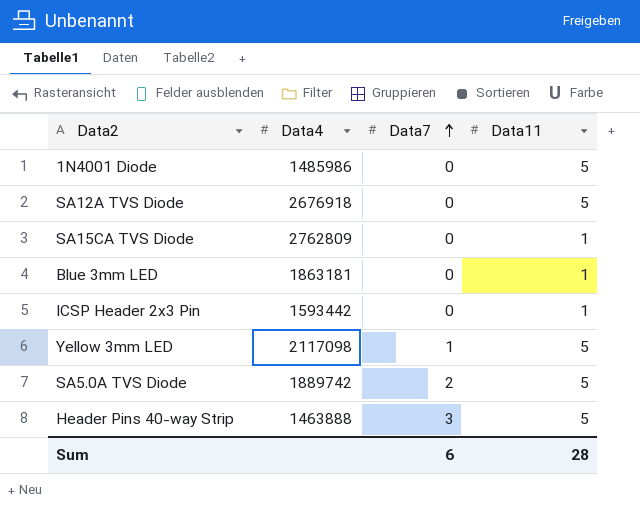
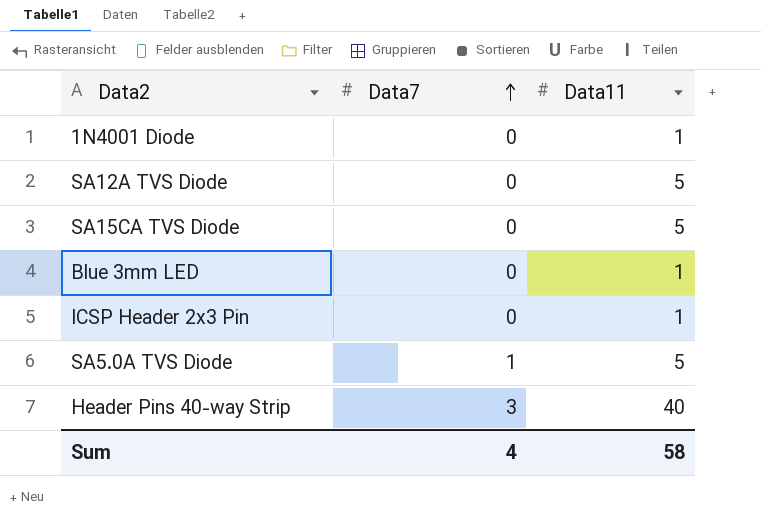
column Data4 | position: 2 -> none
row Yellow 3mm LED: 2117098 | 1 | 5 -> none
1N4001 Diode | Data11: 5 -> 1
SA15CA TVS Diode | Data11: 1 -> 5
SA5.0A TVS Diode | Data7: 2 -> 1
Header Pins 40-way Strip | Data11: 5 -> 40
Sum | Data7: 6 -> 4
Sum | Data11: 28 -> 58

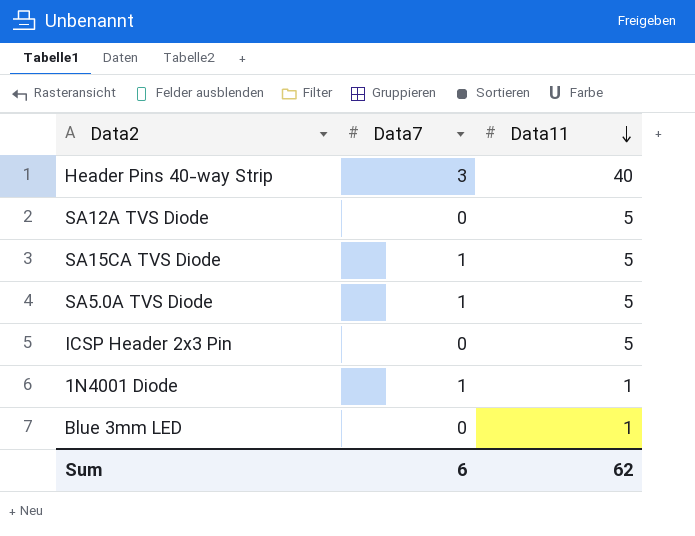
row order: Data7 ascending -> Data11 descending
SA15CA TVS Diode | Data7: 0 -> 1
ICSP Header 2x3 Pin | Data11: 1 -> 5
1N4001 Diode | Data7: 0 -> 1
Sum | Data7: 4 -> 6
Sum | Data11: 58 -> 62

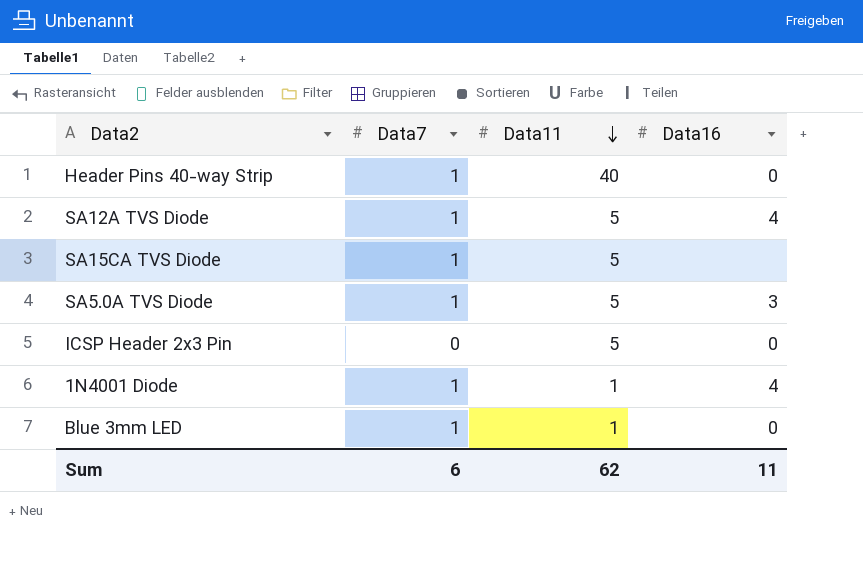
column Data16 | position: none -> 4
Header Pins 40-way Strip | Data7: 3 -> 1
SA12A TVS Diode | Data7: 0 -> 1
Blue 3mm LED | Data7: 0 -> 1

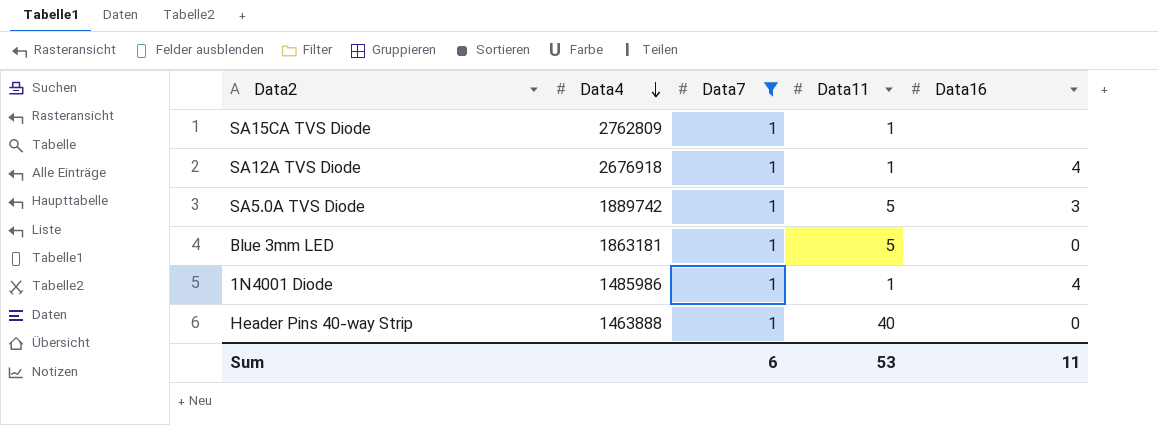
filter: none -> Data7 = 1
row order: Data11 descending -> Data4 descending
column Data4 | position: none -> 2
SA15CA TVS Diode | Data11: 5 -> 1
SA12A TVS Diode | Data11: 5 -> 1
Blue 3mm LED | Data11: 1 -> 5
Sum | Data11: 62 -> 53

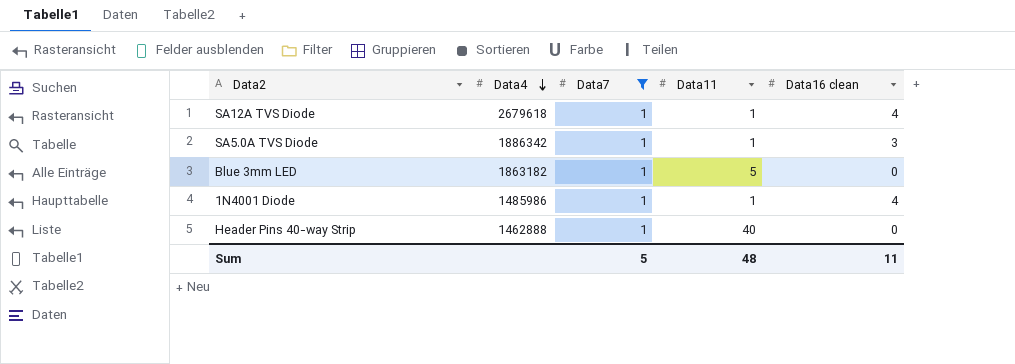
column name: Data16 -> Data16 clean
row SA15CA TVS Diode: 2762809 | 1 | 1 | none -> none
SA12A TVS Diode | Data4: 2676918 -> 2679618
SA5.0A TVS Diode | Data4: 1889742 -> 1886342
SA5.0A TVS Diode | Data11: 5 -> 1
Blue 3mm LED | Data4: 1863181 -> 1863182
Header Pins 40-way Strip | Data4: 1463888 -> 1462888
Sum | Data7: 6 -> 5
Sum | Data11: 53 -> 48

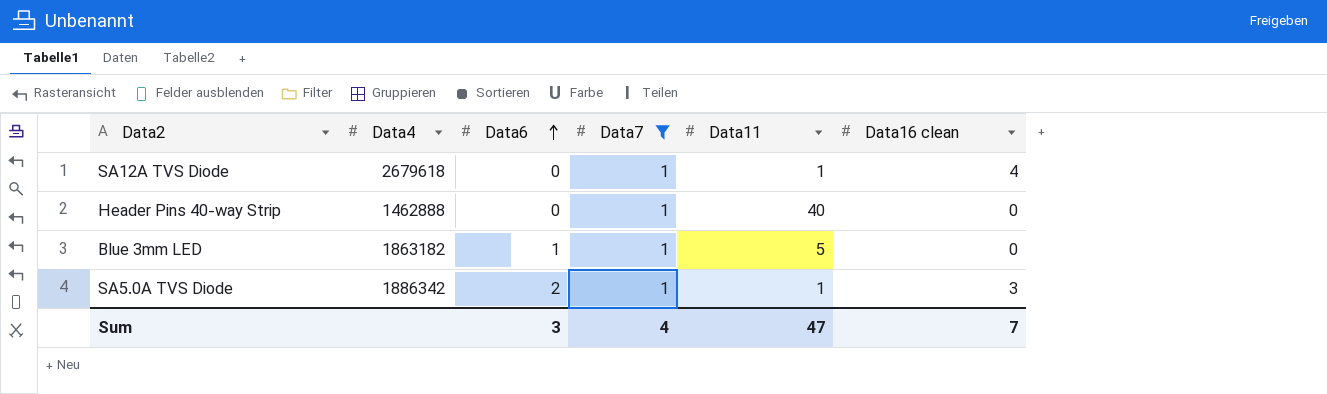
row order: Data4 descending -> Data6 ascending
column Data6 | position: none -> 3
row 1N4001 Diode: 1485986 | 1 | 1 | 4 -> none
Sum | Data7: 5 -> 4
Sum | Data11: 48 -> 47
Sum | Data16 clean: 11 -> 7

